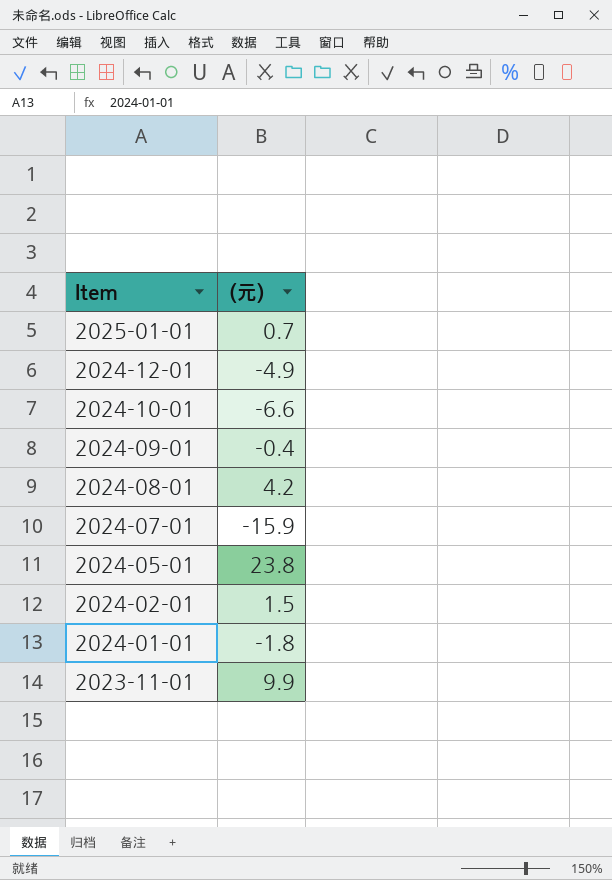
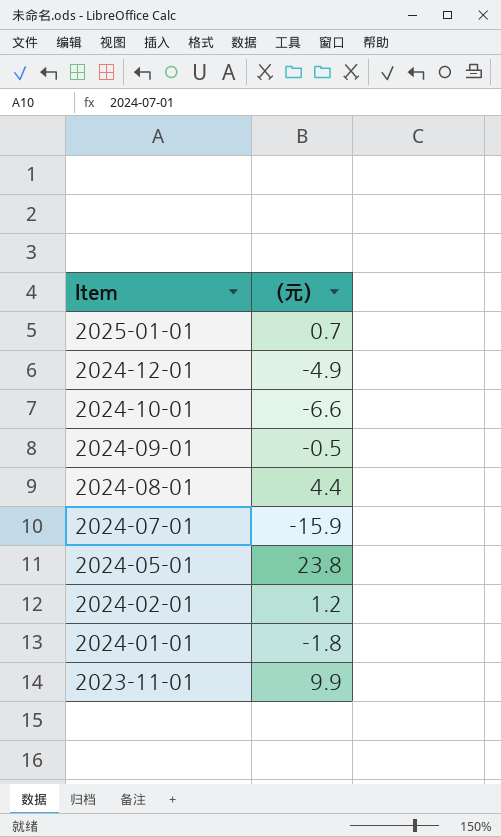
2024-09-01 | (元): -0.4 -> -0.5
2024-08-01 | (元): 4.2 -> 4.4
2024-02-01 | (元): 1.5 -> 1.2

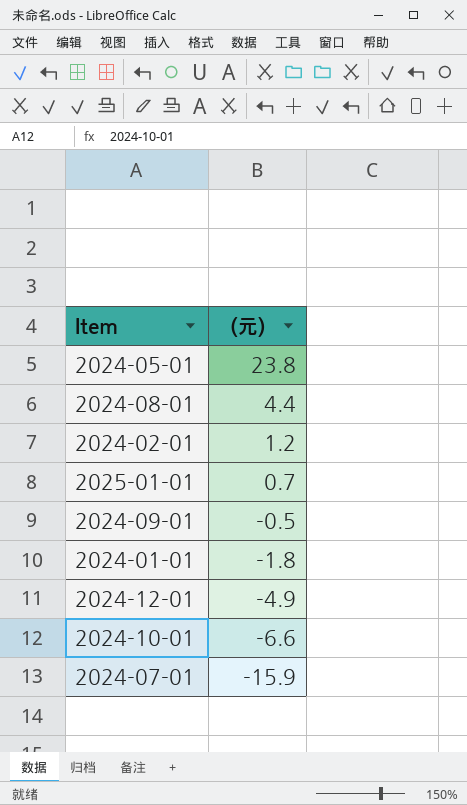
row order: Item descending -> (元) descending
row 2023-11-01: 9.9 -> none

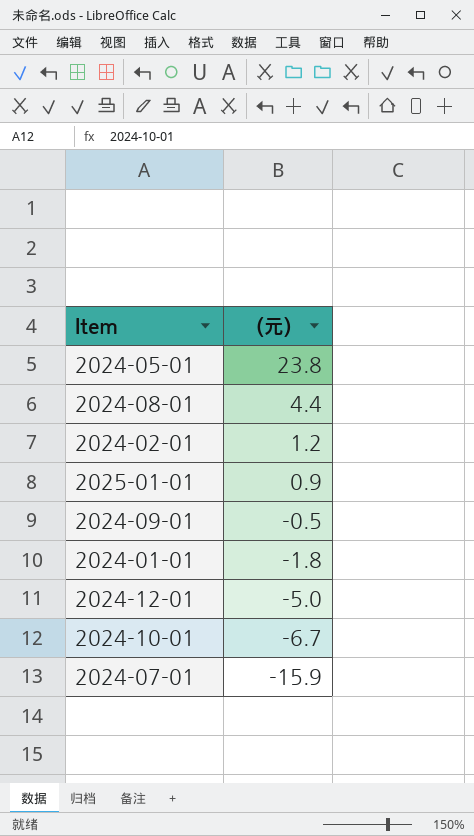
2025-01-01 | (元): 0.7 -> 0.9
2024-12-01 | (元): -4.9 -> -5.0
2024-10-01 | (元): -6.6 -> -6.7

